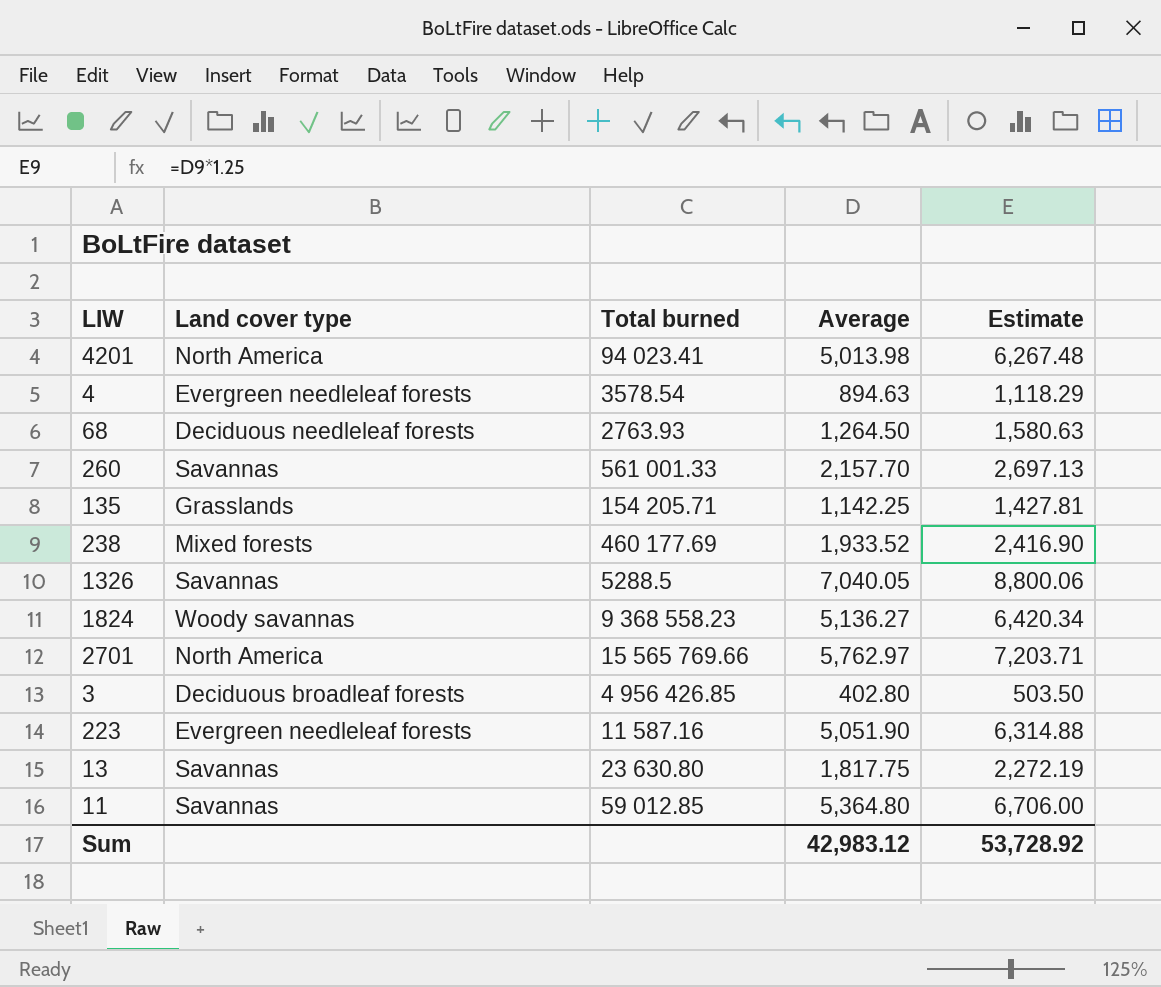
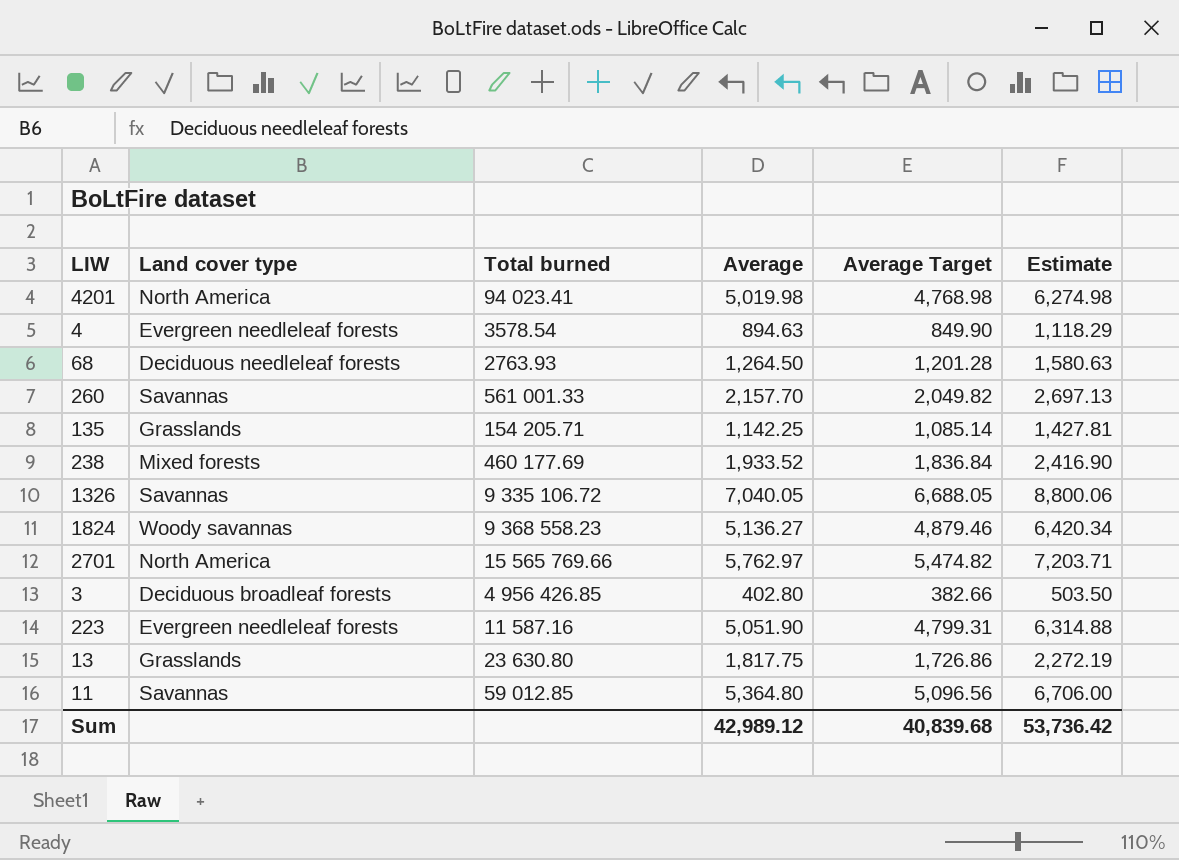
column Average Target | formula: none -> [Average] * 0.95
4201 | Average: 5,013.98 -> 5,019.98
4201 | Estimate: 6,267.48 -> 6,274.98
1326 | Total burned: 5288.5 -> 9 335 106.72
13 | Land cover type: Savannas -> Grasslands
Sum | Average: 42,983.12 -> 42,989.12
Sum | Estimate: 53,728.92 -> 53,736.42

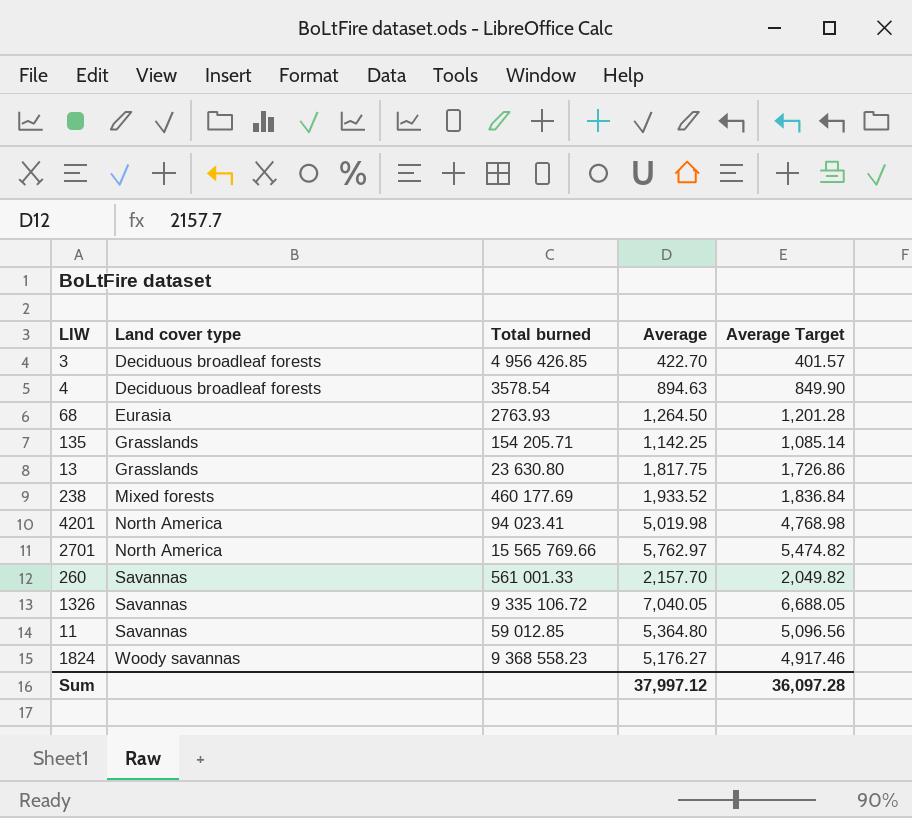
row order: none -> Land cover type ascending
column Estimate | formula: [Average] * 1.25 -> none
row 223: Evergreen needleleaf forests | 11 587.16 | 5,051.90 | 4,799.31 | 6,314.88 -> none
3 | Average: 402.80 -> 422.70
3 | Average Target: 382.66 -> 401.57
4 | Land cover type: Evergreen needleleaf forests -> Deciduous broadleaf forests
68 | Land cover type: Deciduous needleleaf forests -> Eurasia
1824 | Average: 5,136.27 -> 5,176.27
1824 | Average Target: 4,879.46 -> 4,917.46
Sum | Average: 42,989.12 -> 37,997.12
Sum | Average Target: 40,839.68 -> 36,097.28

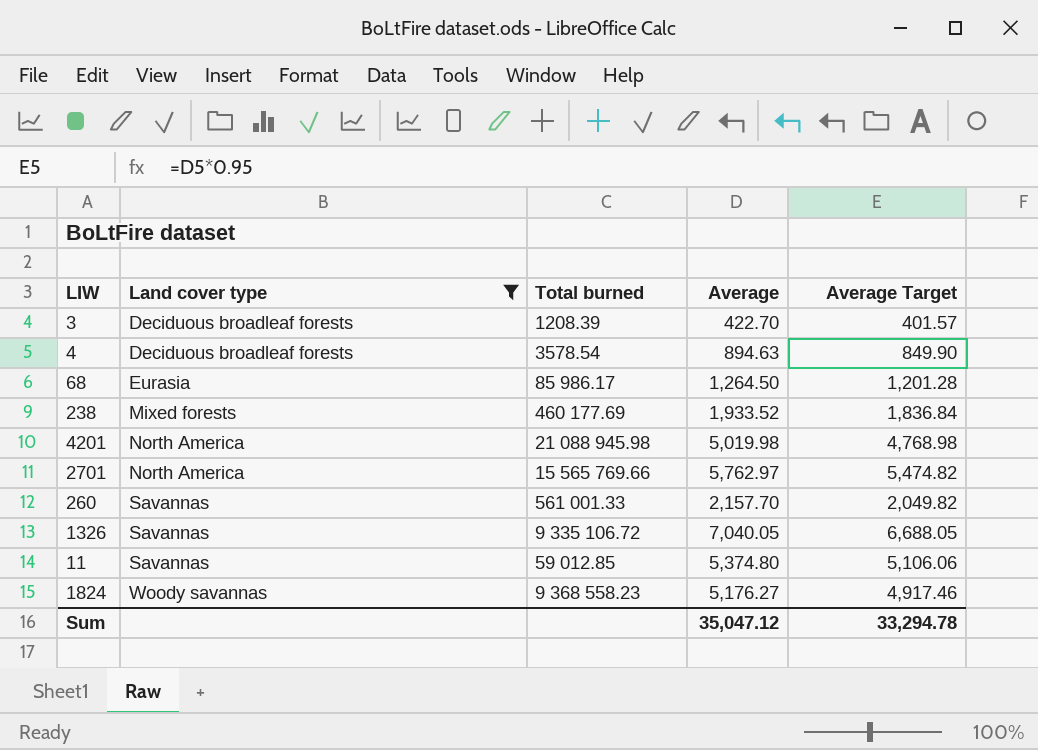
filter: none -> Land cover type != Grasslands
3 | Total burned: 4 956 426.85 -> 1208.39
68 | Total burned: 2763.93 -> 85 986.17
4201 | Total burned: 94 023.41 -> 21 088 945.98
11 | Average: 5,364.80 -> 5,374.80
11 | Average Target: 5,096.56 -> 5,106.06
Sum | Average: 37,997.12 -> 35,047.12
Sum | Average Target: 36,097.28 -> 33,294.78

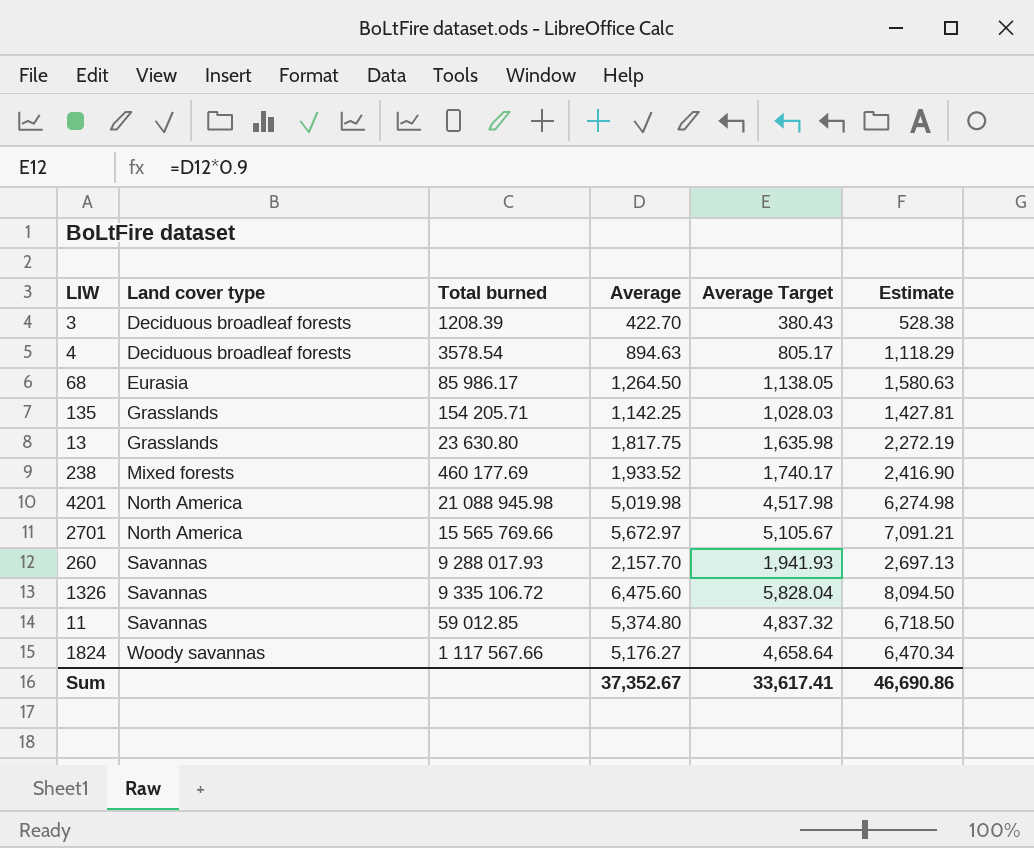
filter: Land cover type != Grasslands -> none
column Average Target | formula: [Average] * 0.95 -> [Average] * 0.9
column Estimate | formula: none -> [Average] * 1.25
2701 | Average: 5,762.97 -> 5,672.97
260 | Total burned: 561 001.33 -> 9 288 017.93
1326 | Average: 7,040.05 -> 6,475.60
1824 | Total burned: 9 368 558.23 -> 1 117 567.66
Sum | Average: 35,047.12 -> 37,352.67
Sum | Average Target: 33,294.78 -> 33,617.41

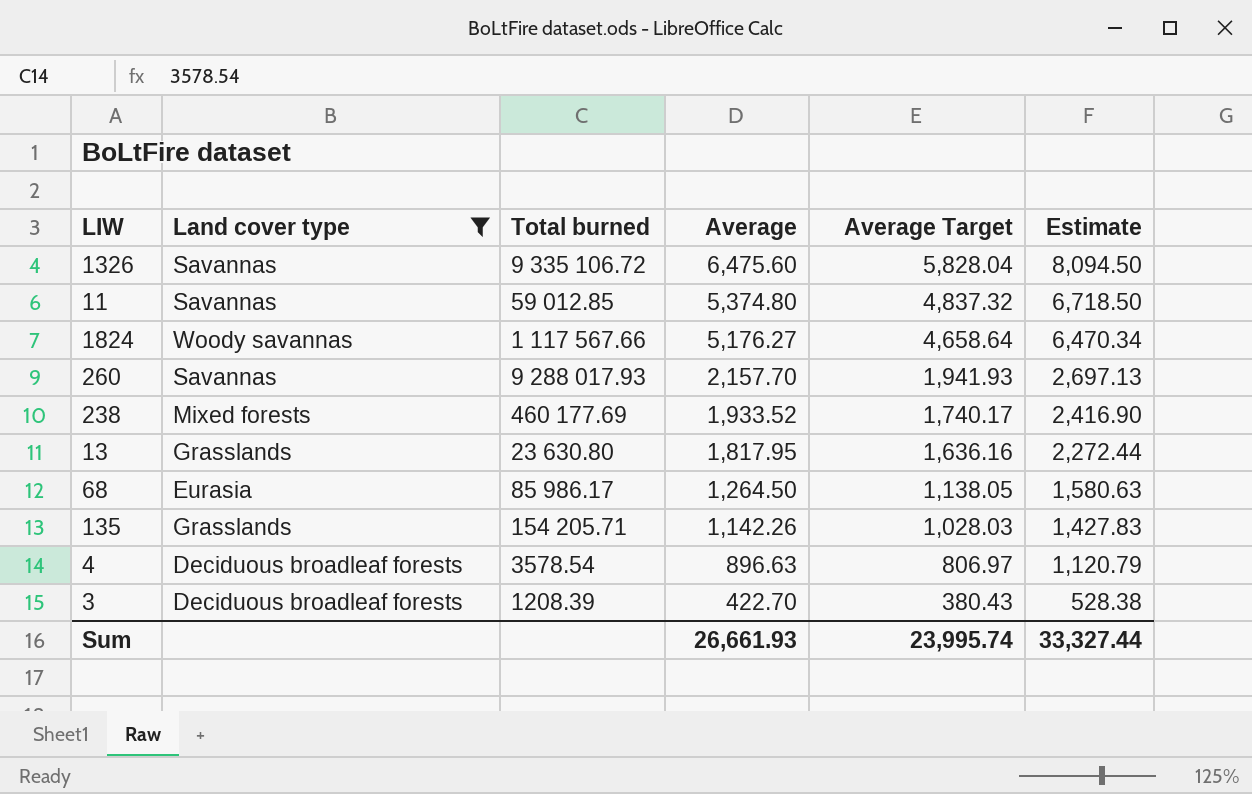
filter: none -> Land cover type != North America
row order: Land cover type ascending -> Average descending
13 | Average: 1,817.75 -> 1,817.95
13 | Average Target: 1,635.98 -> 1,636.16
13 | Estimate: 2,272.19 -> 2,272.44
135 | Average: 1,142.25 -> 1,142.26
135 | Estimate: 1,427.81 -> 1,427.83
4 | Average: 894.63 -> 896.63
4 | Average Target: 805.17 -> 806.97
4 | Estimate: 1,118.29 -> 1,120.79
Sum | Average: 37,352.67 -> 26,661.93
Sum | Average Target: 33,617.41 -> 23,995.74
Sum | Estimate: 46,690.86 -> 33,327.44

